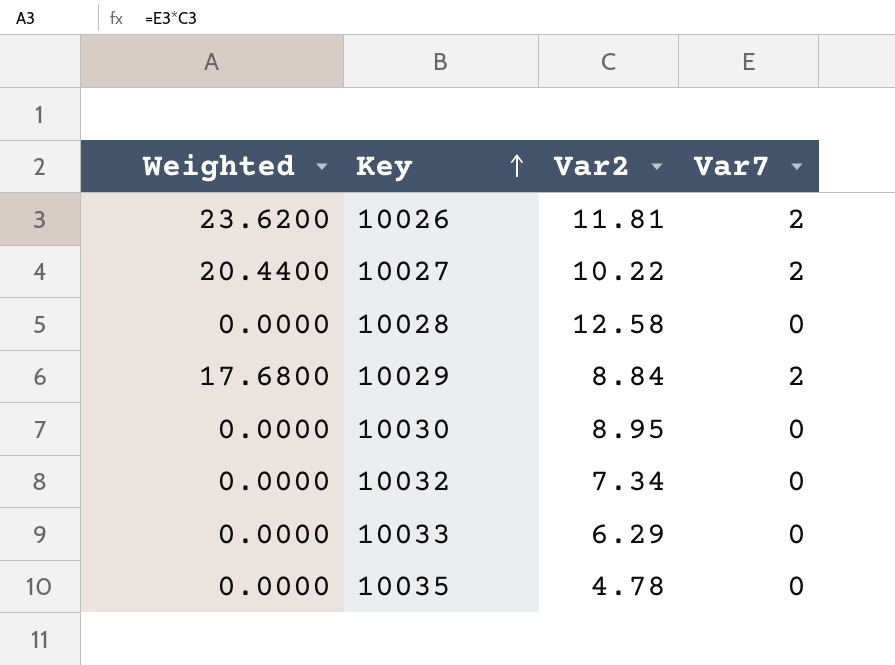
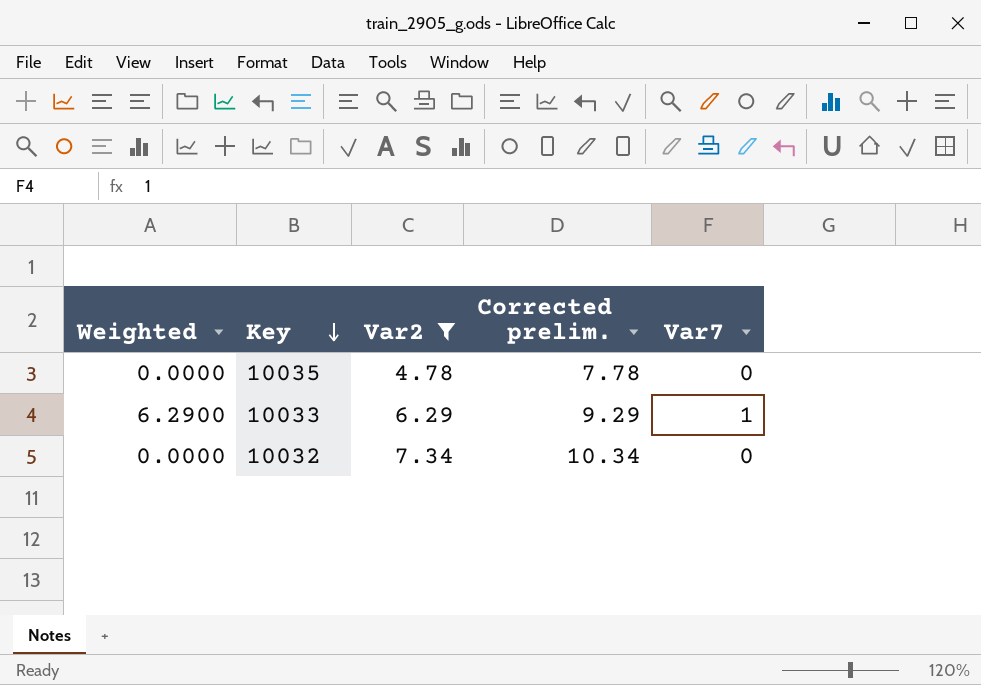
filter: none -> Var2 <= 7.34
row order: Key ascending -> Key descending
column Corrected prelim. | formula: none -> [Var2] + 3
10033 | Weighted: 0.0000 -> 6.2900
10033 | Var7: 0 -> 1

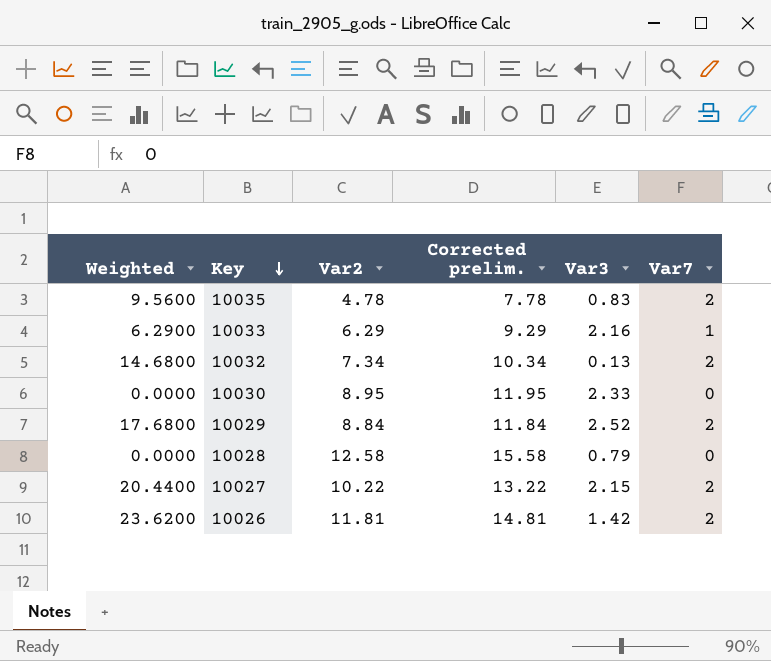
filter: Var2 <= 7.34 -> none
column Var3 | position: none -> 5
10035 | Weighted: 0.0000 -> 9.5600
10035 | Var7: 0 -> 2
10032 | Weighted: 0.0000 -> 14.6800
10032 | Var7: 0 -> 2

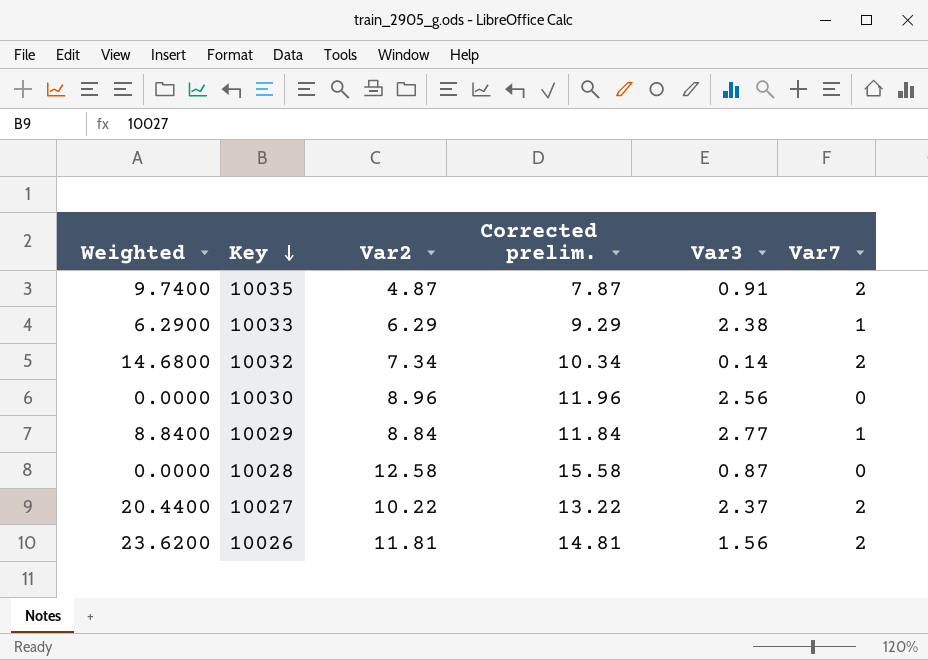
10035 | Weighted: 9.5600 -> 9.7400
10035 | Var2: 4.78 -> 4.87
10035 | Corrected prelim.: 7.78 -> 7.87
10035 | Var3: 0.83 -> 0.91
10033 | Var3: 2.16 -> 2.38
10032 | Var3: 0.13 -> 0.14
10030 | Var2: 8.95 -> 8.96
10030 | Corrected prelim.: 11.95 -> 11.96
10030 | Var3: 2.33 -> 2.56
10029 | Weighted: 17.6800 -> 8.8400
10029 | Var3: 2.52 -> 2.77
10029 | Var7: 2 -> 1
10028 | Var3: 0.79 -> 0.87
10027 | Var3: 2.15 -> 2.37
10026 | Var3: 1.42 -> 1.56

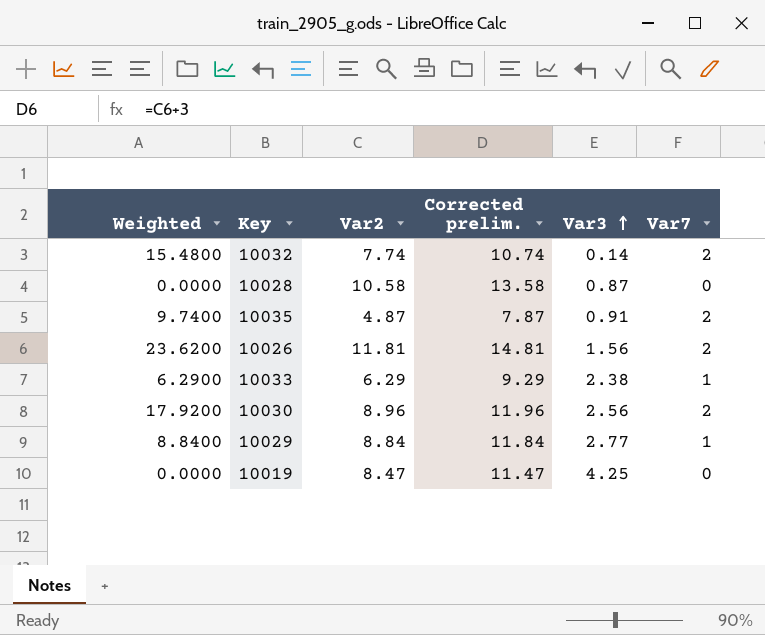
row order: Key descending -> Var3 ascending
row 10027: 20.4400 | 10.22 | 13.22 | 2.37 | 2 -> none
10032 | Weighted: 14.6800 -> 15.4800
10032 | Var2: 7.34 -> 7.74
10032 | Corrected prelim.: 10.34 -> 10.74
10028 | Var2: 12.58 -> 10.58
10028 | Corrected prelim.: 15.58 -> 13.58
10030 | Weighted: 0.0000 -> 17.9200
10030 | Var7: 0 -> 2
row 10019: none -> 0.0000 | 8.47 | 11.47 | 4.25 | 0

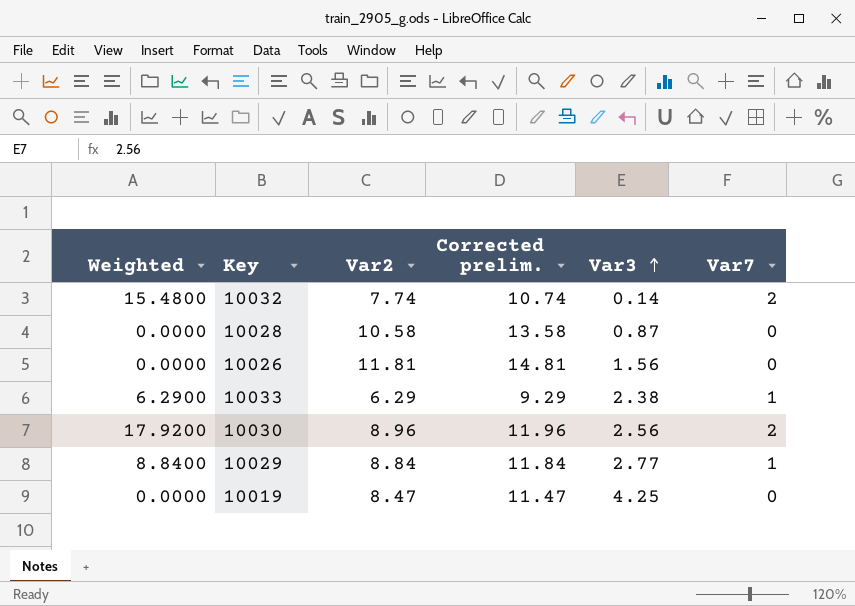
row 10035: 9.7400 | 4.87 | 7.87 | 0.91 | 2 -> none
10026 | Weighted: 23.6200 -> 0.0000
10026 | Var7: 2 -> 0

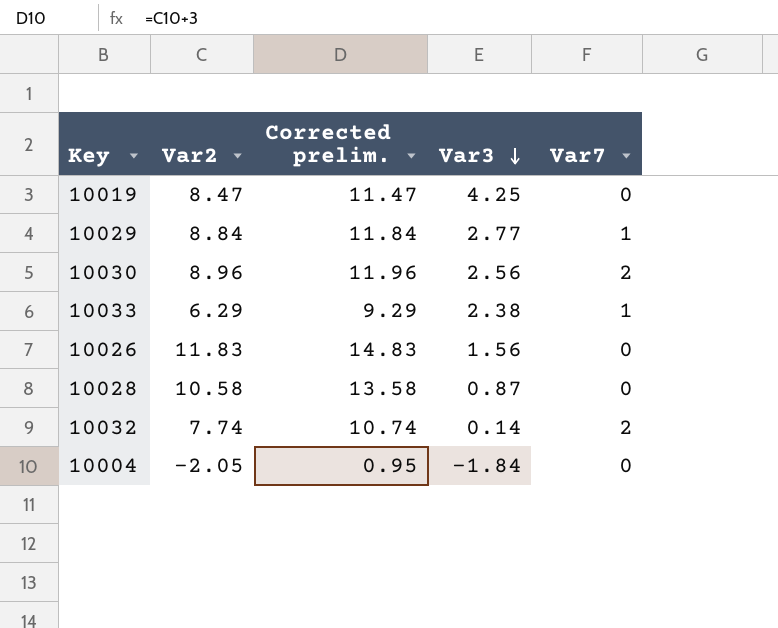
row order: Var3 ascending -> Var3 descending
column Weighted | formula: [Var2] * [Var7] -> none
10026 | Var2: 11.81 -> 11.83
10026 | Corrected prelim.: 14.81 -> 14.83
row 10004: none -> -2.05 | 0.95 | -1.84 | 0

